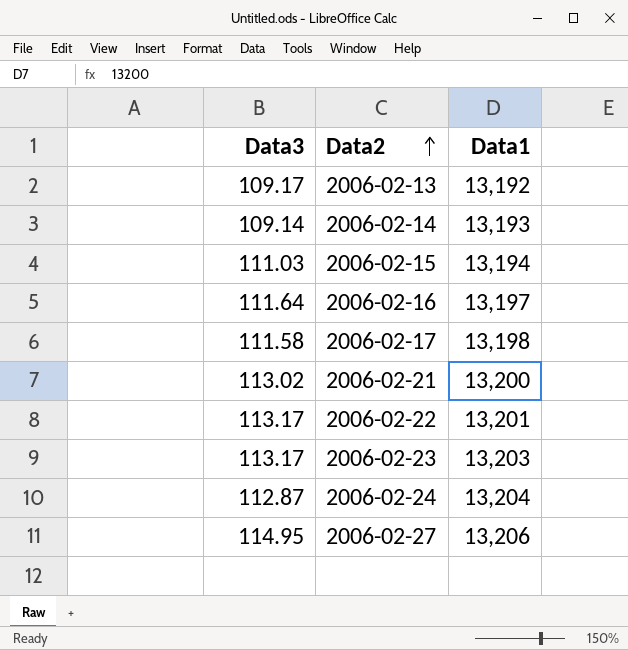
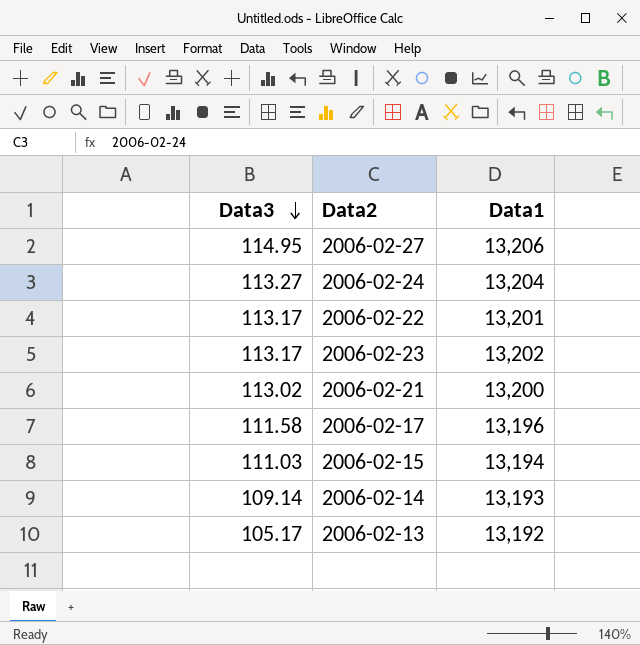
row order: Data2 ascending -> Data3 descending
row 2006-02-16: 111.64 | 13,197 -> none
2006-02-24 | Data3: 112.87 -> 113.27
2006-02-23 | Data1: 13,203 -> 13,202
2006-02-17 | Data1: 13,198 -> 13,196
2006-02-13 | Data3: 109.17 -> 105.17

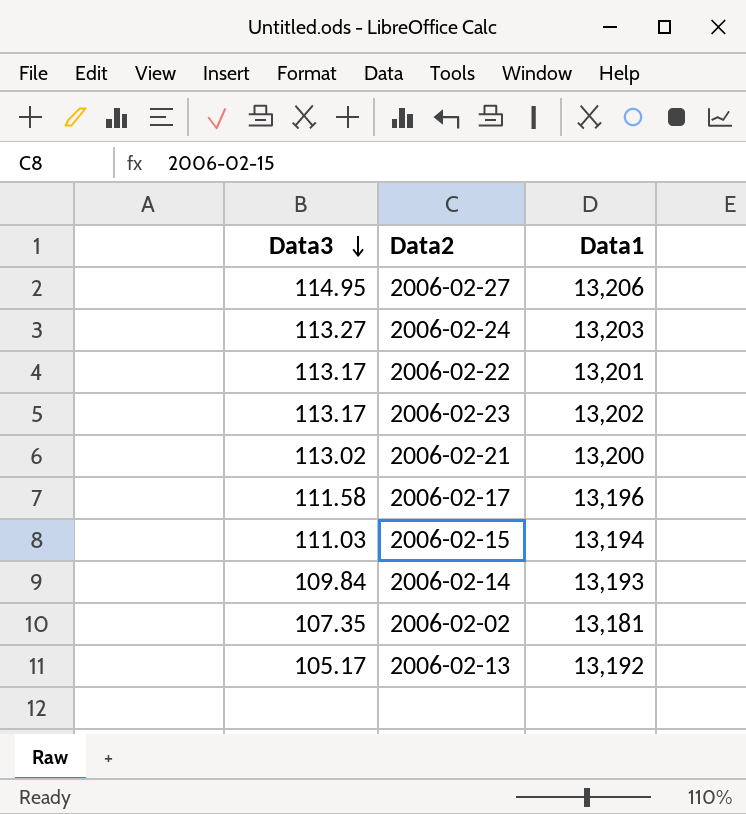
2006-02-24 | Data1: 13,204 -> 13,203
2006-02-14 | Data3: 109.14 -> 109.84
row 2006-02-02: none -> 107.35 | 13,181

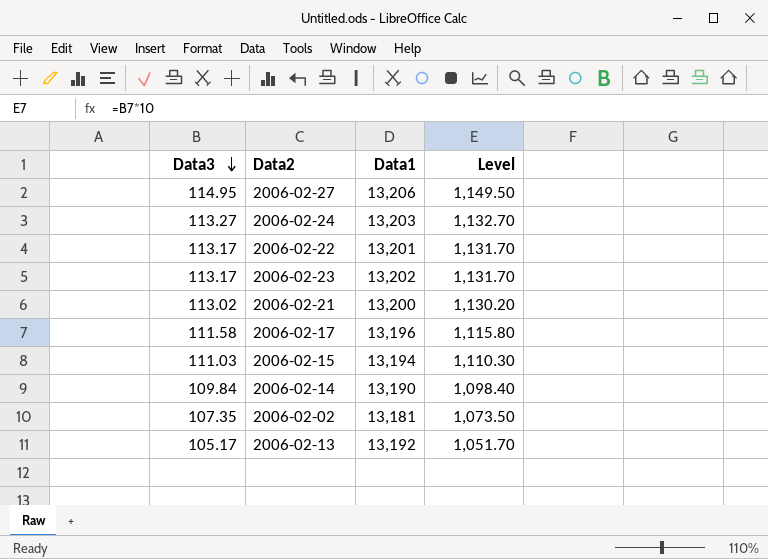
column Level | formula: none -> [Data3] * 10
2006-02-14 | Data1: 13,193 -> 13,190

